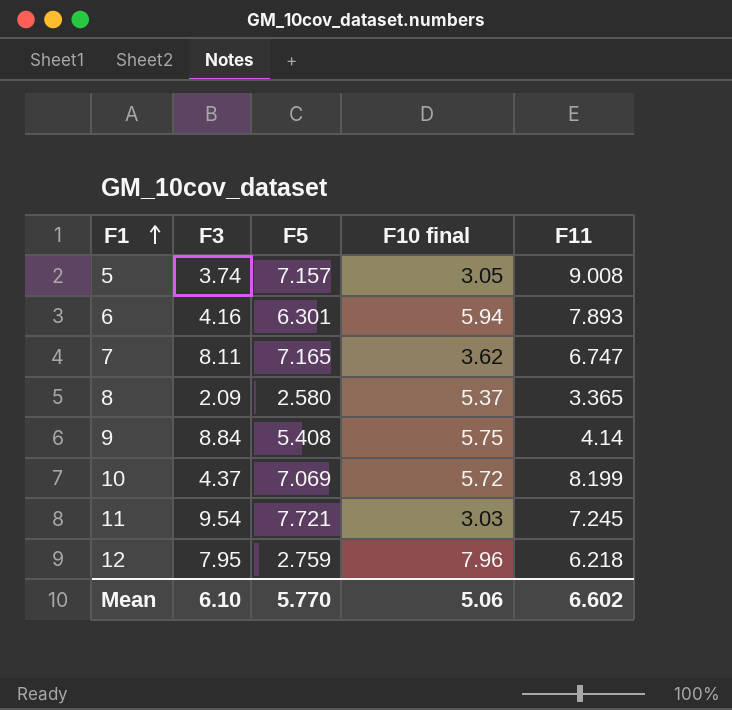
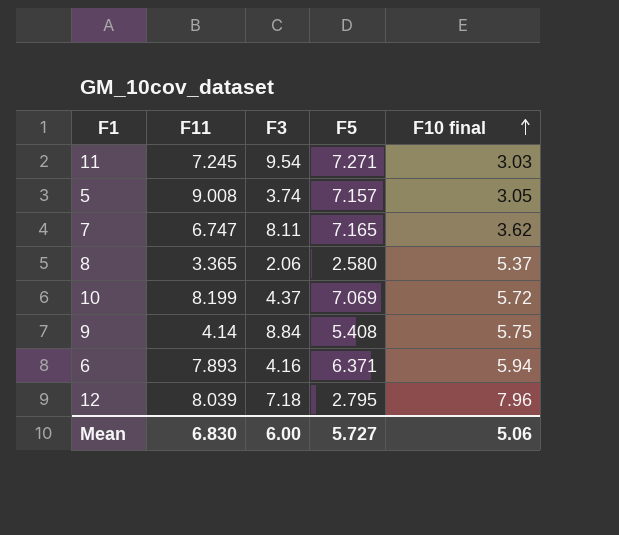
row order: F1 ascending -> F10 final ascending
column F11 | position: 5 -> 2
11 | F5: 7.721 -> 7.271
8 | F3: 2.09 -> 2.06
6 | F5: 6.301 -> 6.371
12 | F11: 6.218 -> 8.039
12 | F3: 7.95 -> 7.18
12 | F5: 2.759 -> 2.795
Mean | F11: 6.602 -> 6.830
Mean | F3: 6.10 -> 6.00
Mean | F5: 5.770 -> 5.727

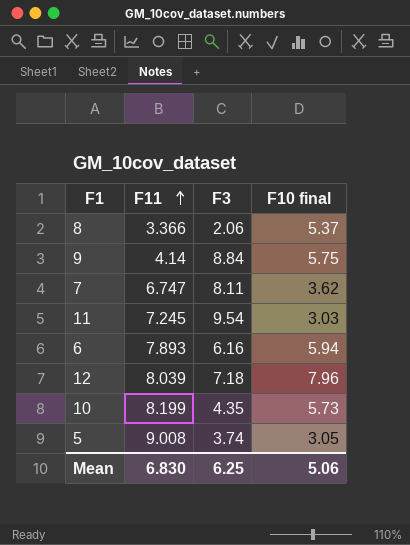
row order: F10 final ascending -> F11 ascending
column F5 | position: 4 -> none
8 | F11: 3.365 -> 3.366
6 | F3: 4.16 -> 6.16
10 | F3: 4.37 -> 4.35
10 | F10 final: 5.72 -> 5.73
Mean | F3: 6.00 -> 6.25

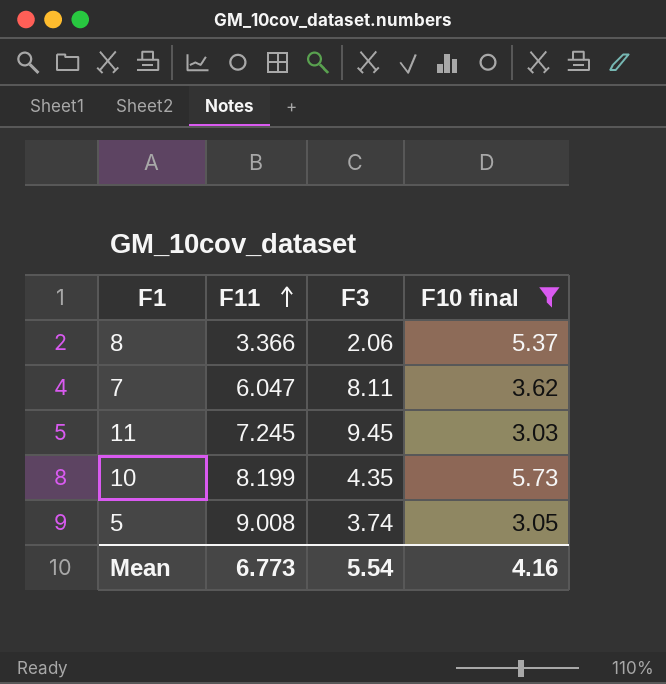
filter: none -> F10 final <= 5.73
7 | F11: 6.747 -> 6.047
11 | F3: 9.54 -> 9.45
Mean | F11: 6.830 -> 6.773
Mean | F3: 6.25 -> 5.54
Mean | F10 final: 5.06 -> 4.16

